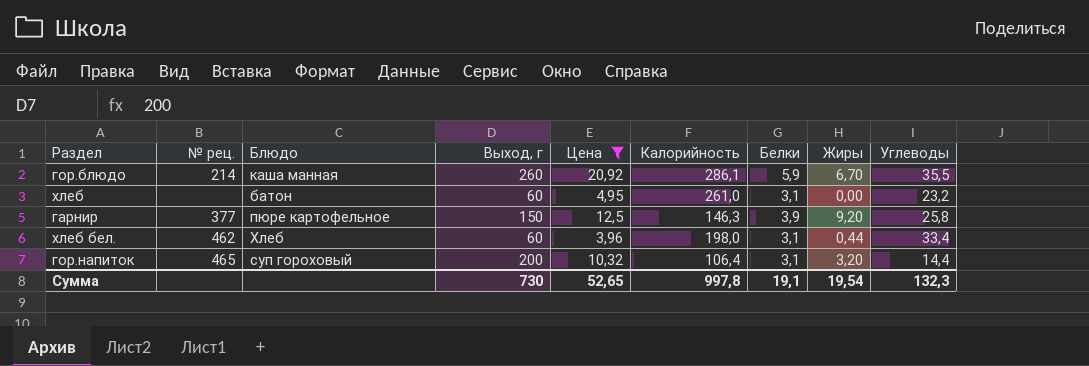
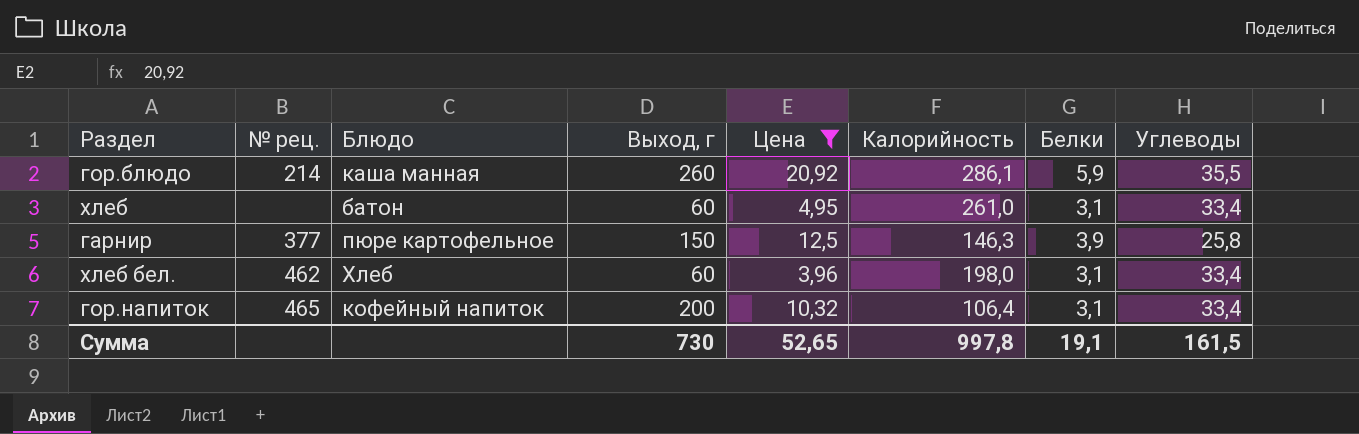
column Жиры | position: 8 -> none
хлеб | Углеводы: 23,2 -> 33,4
гор.напиток | Блюдо: суп гороховый -> кофейный напиток
гор.напиток | Углеводы: 14,4 -> 33,4
Сумма | Углеводы: 132,3 -> 161,5

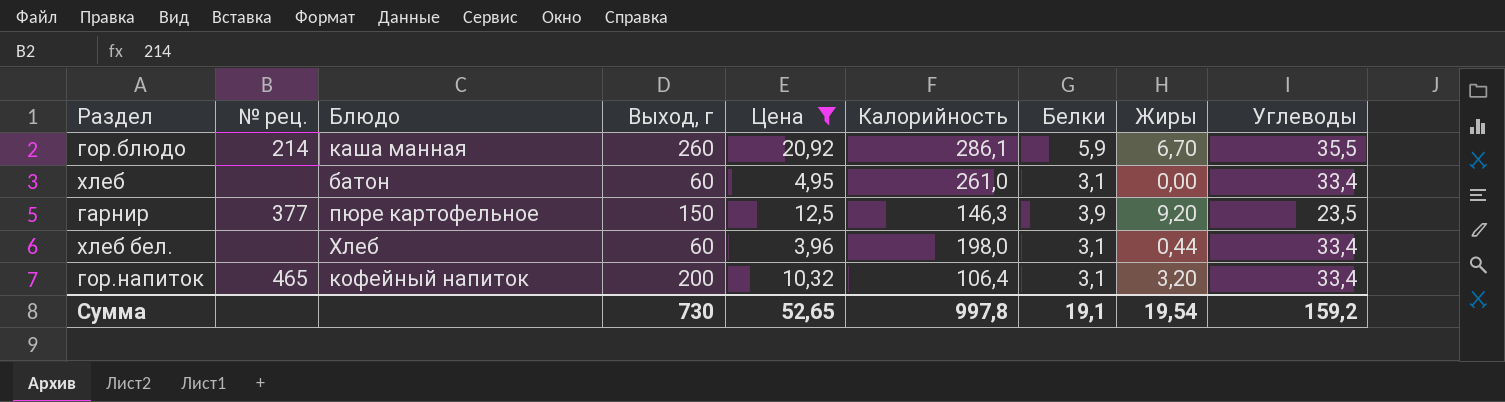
column Жиры | position: none -> 8
гарнир | Углеводы: 25,8 -> 23,5
хлеб бел. | № рец.: 462 -> none
Сумма | Углеводы: 161,5 -> 159,2

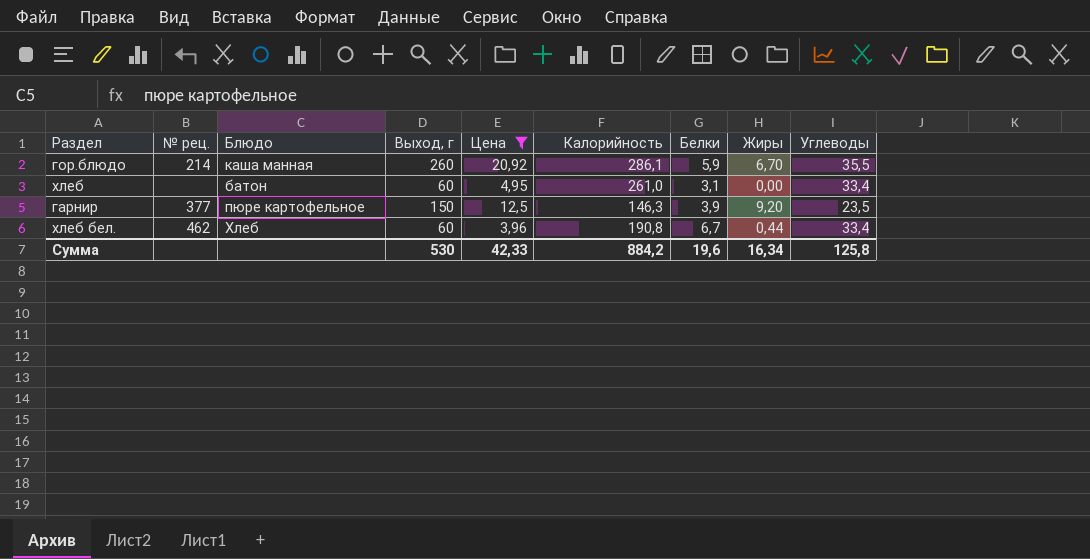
row гор.напиток: 465 | кофейный напиток | 200 | 10,32 | 106,4 | 3,1 | 3,20 | 33,4 -> none
хлеб бел. | № рец.: none -> 462
хлеб бел. | Калорийность: 198,0 -> 190,8
хлеб бел. | Белки: 3,1 -> 6,7
Сумма | Выход, г: 730 -> 530
Сумма | Цена: 52,65 -> 42,33
Сумма | Калорийность: 997,8 -> 884,2
Сумма | Белки: 19,1 -> 19,6
Сумма | Жиры: 19,54 -> 16,34
Сумма | Углеводы: 159,2 -> 125,8

